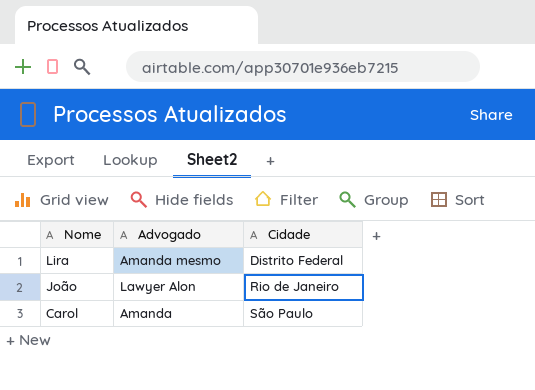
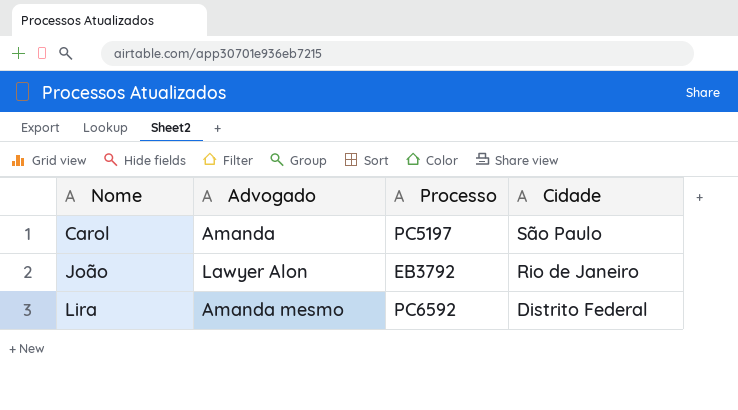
row order: Nome descending -> Nome ascending
column Processo | position: none -> 3

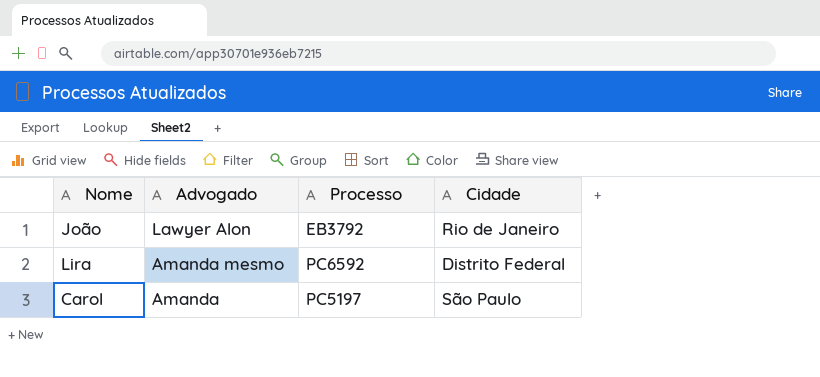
row order: Nome ascending -> Advogado descending

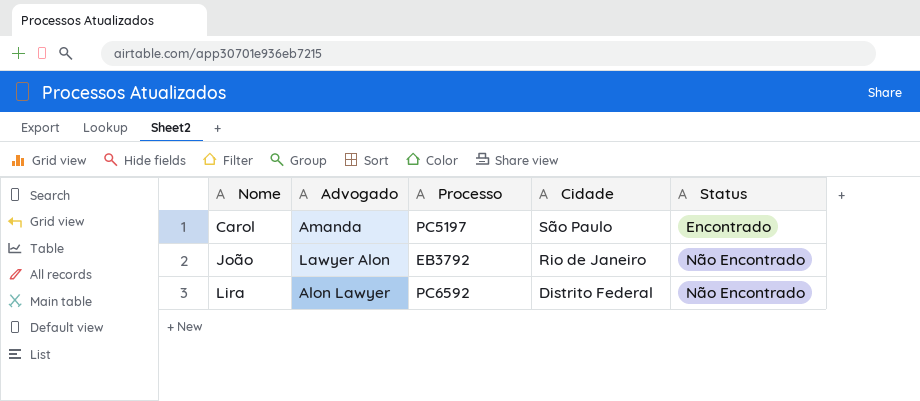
row order: Advogado descending -> Nome ascending
column Status | position: none -> 5
Lira | Advogado: Amanda mesmo -> Alon Lawyer

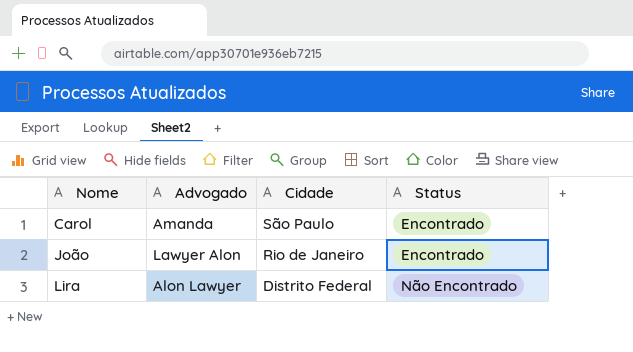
column Processo | position: 3 -> none
João | Status: Não Encontrado -> Encontrado

